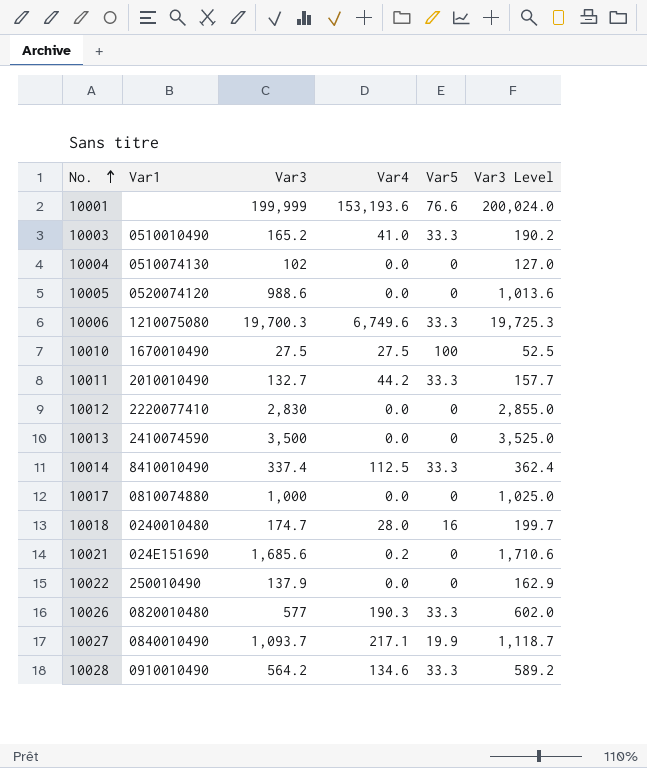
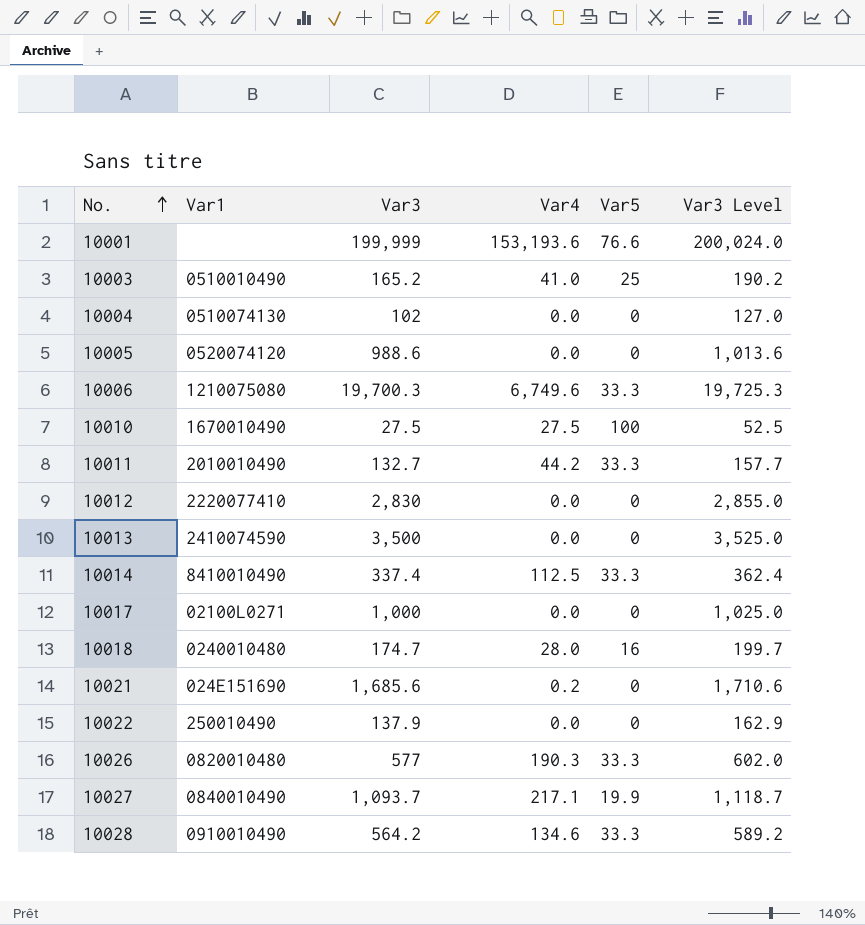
10003 | Var5: 33.3 -> 25
10017 | Var1: 0810074880 -> 02100L0271

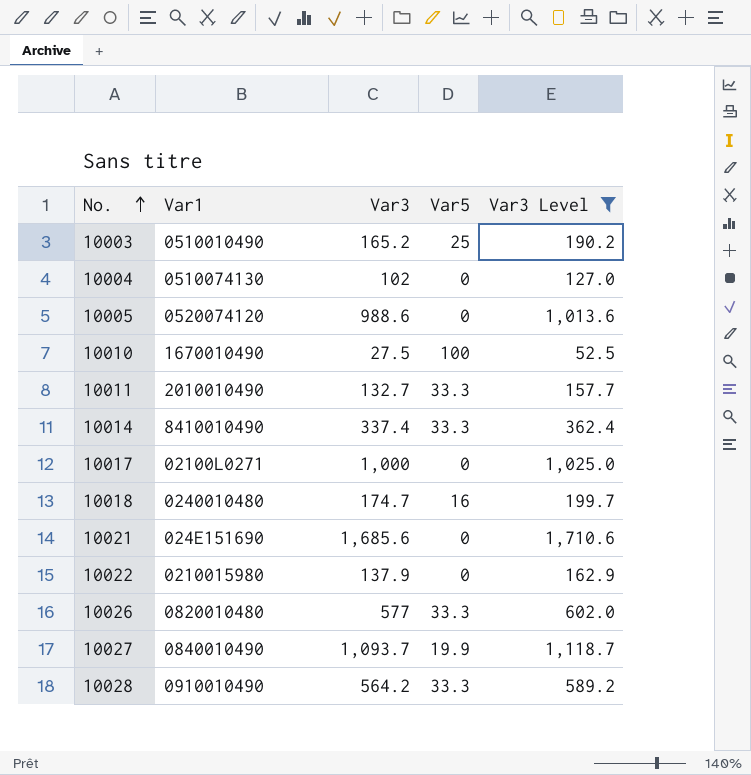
filter: none -> Var3 Level <= 1,710.6
column Var4 | position: 4 -> none
10022 | Var1: 250010490 -> 0210015980

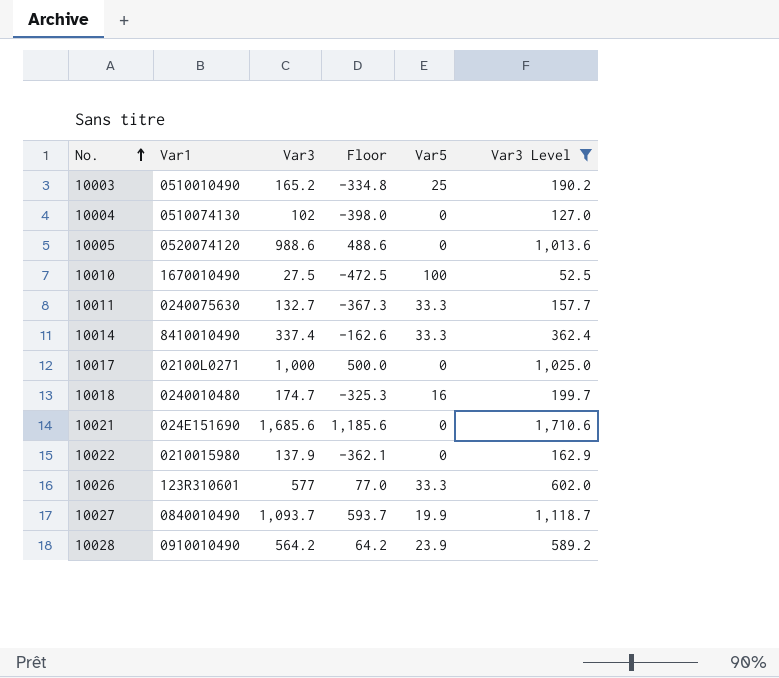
column Floor | formula: none -> [Var3] - 500
10011 | Var1: 2010010490 -> 0240075630
10026 | Var1: 0820010480 -> 123R310601
10028 | Var5: 33.3 -> 23.9

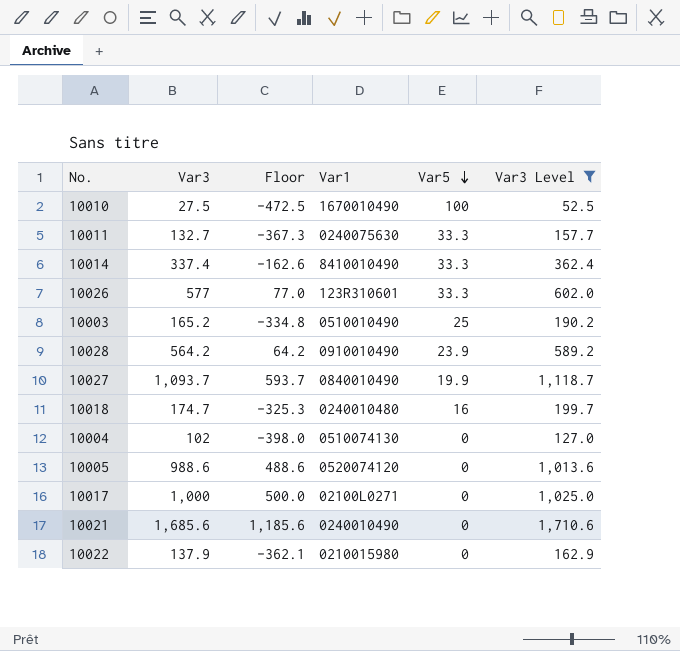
row order: No. ascending -> Var5 descending
column Var1 | position: 2 -> 4
10021 | Var1: 024E151690 -> 0240010490

